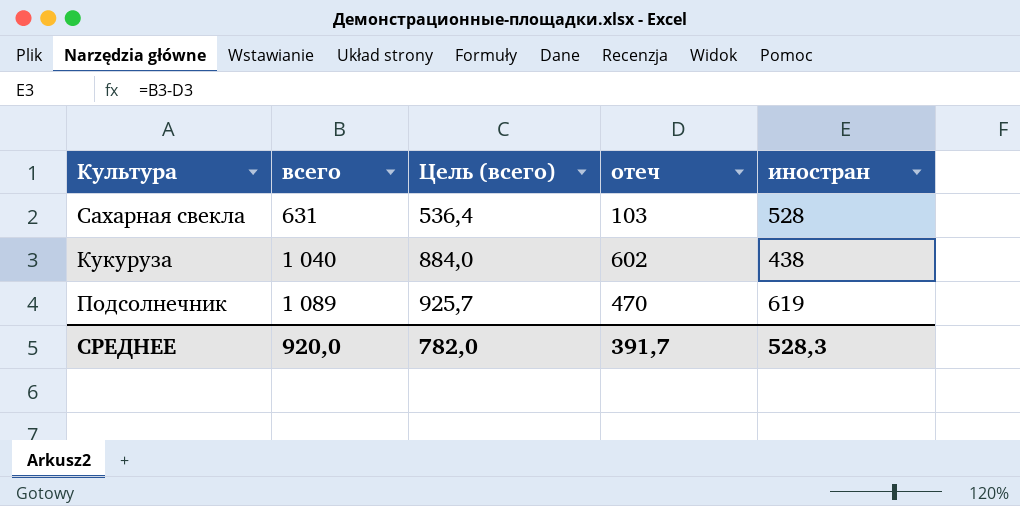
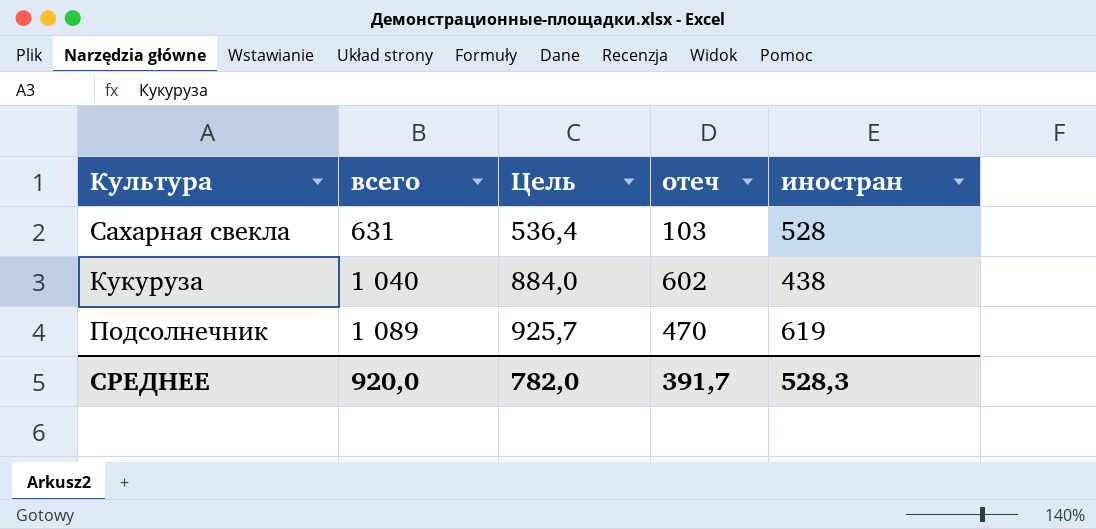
column name: Цель (всего) -> Цель

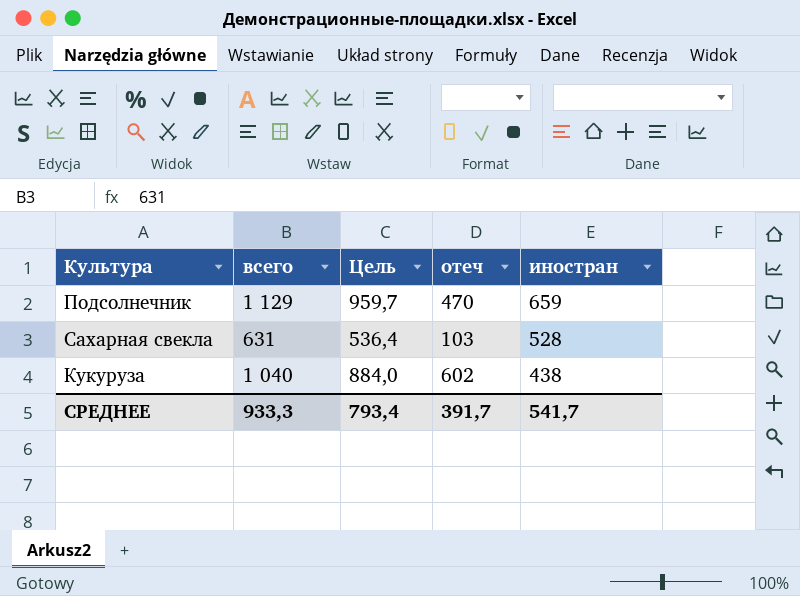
row order: всего ascending -> иностран descending
Подсолнечник | всего: 1 089 -> 1 129
Подсолнечник | Цель: 925,7 -> 959,7
Подсолнечник | иностран: 619 -> 659
СРЕДНЕЕ | всего: 920,0 -> 933,3
СРЕДНЕЕ | Цель: 782,0 -> 793,4
СРЕДНЕЕ | иностран: 528,3 -> 541,7

